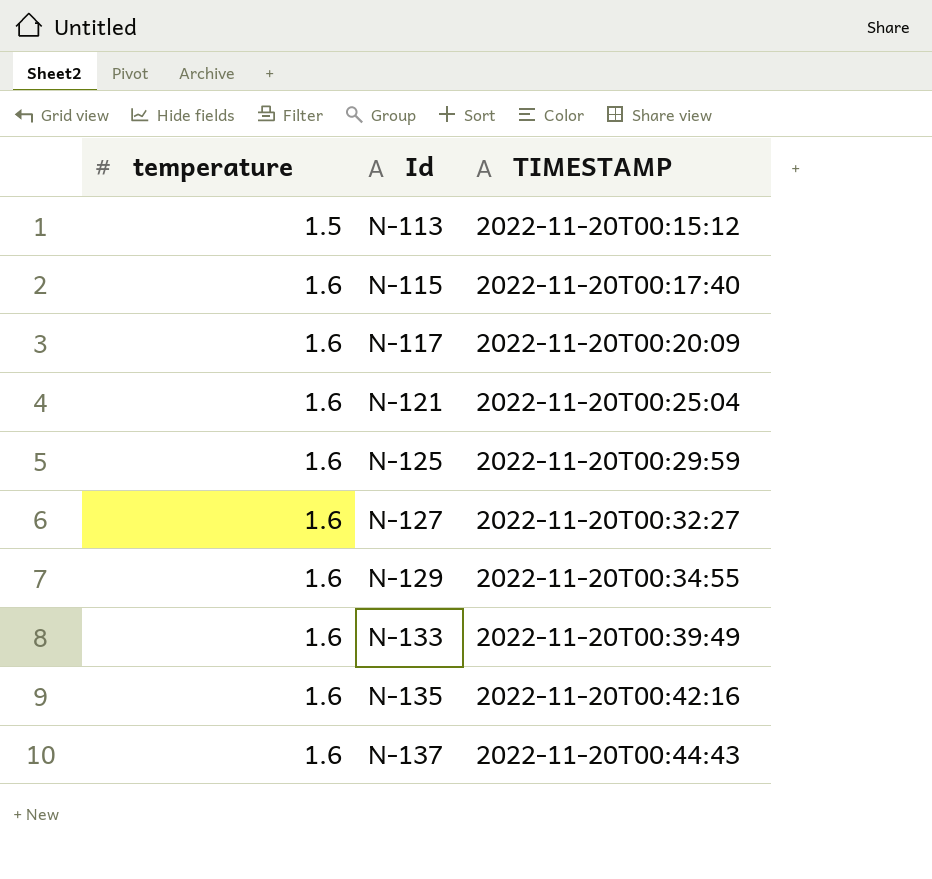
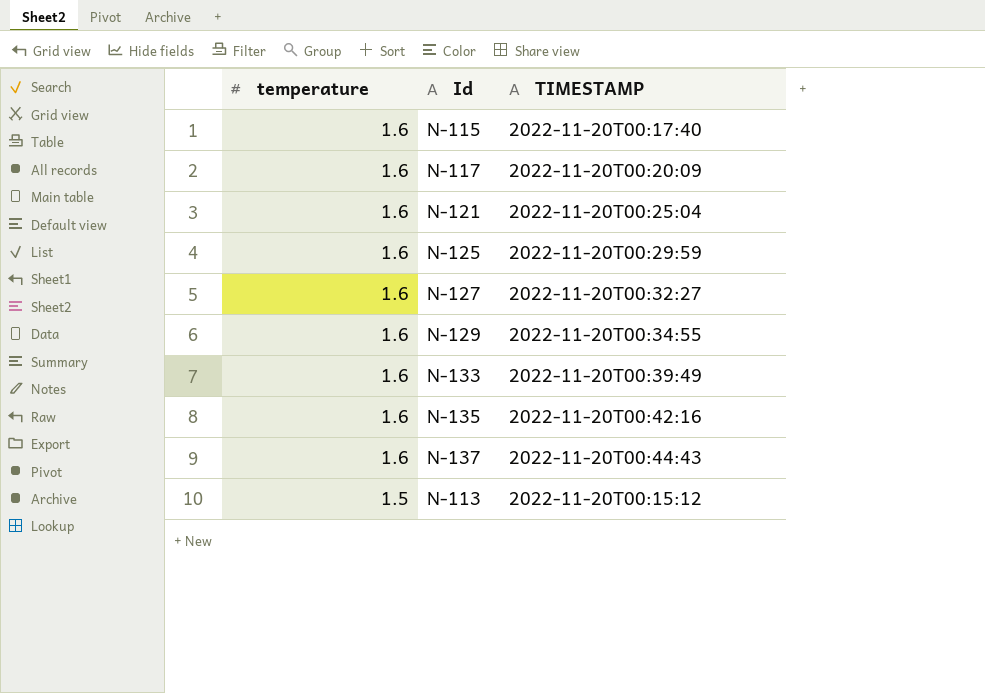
row order: temperature ascending -> temperature descending

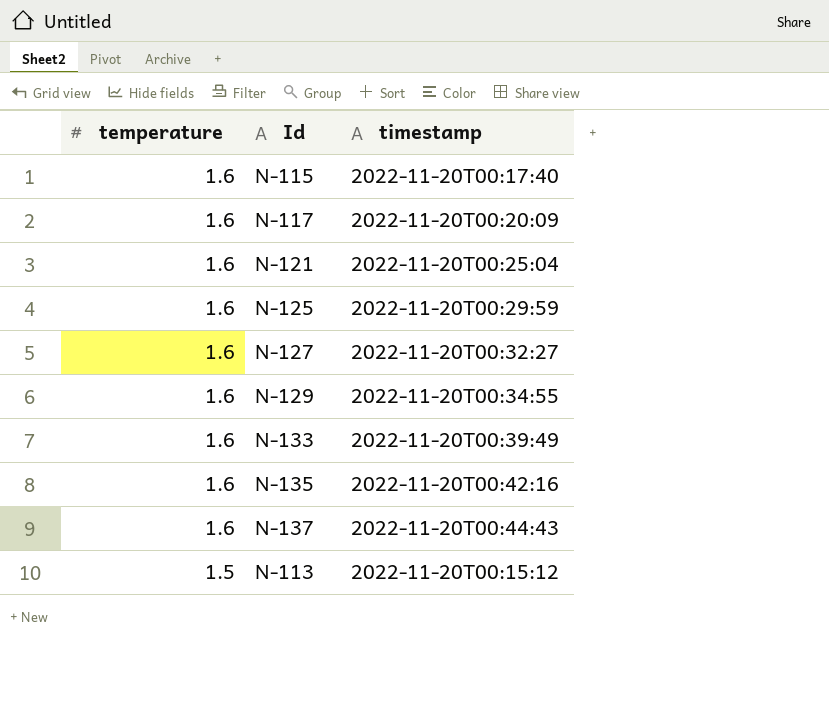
column name: TIMESTAMP -> timestamp

